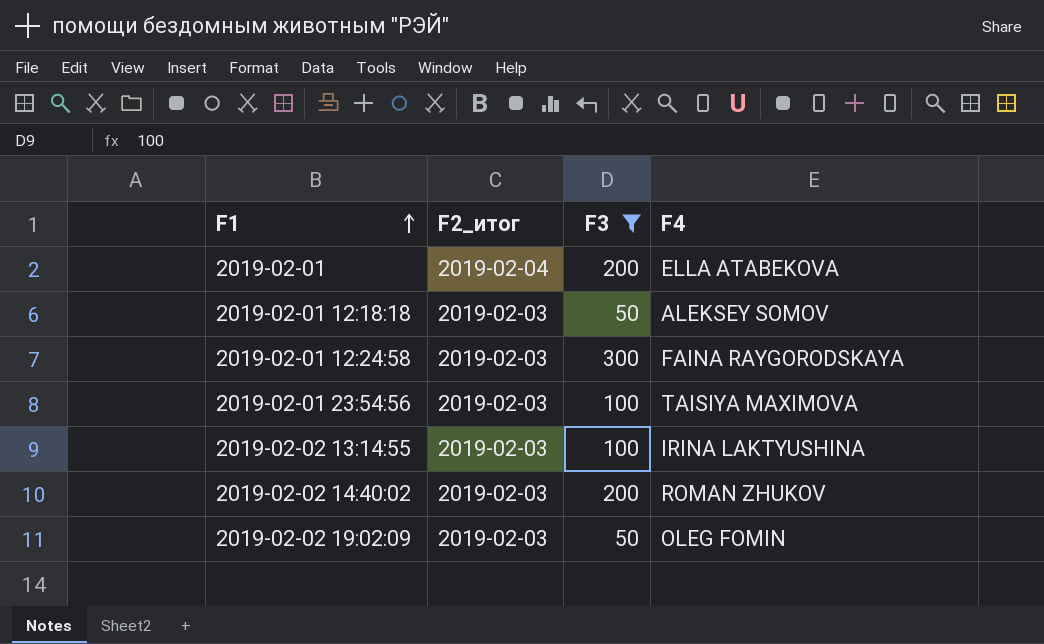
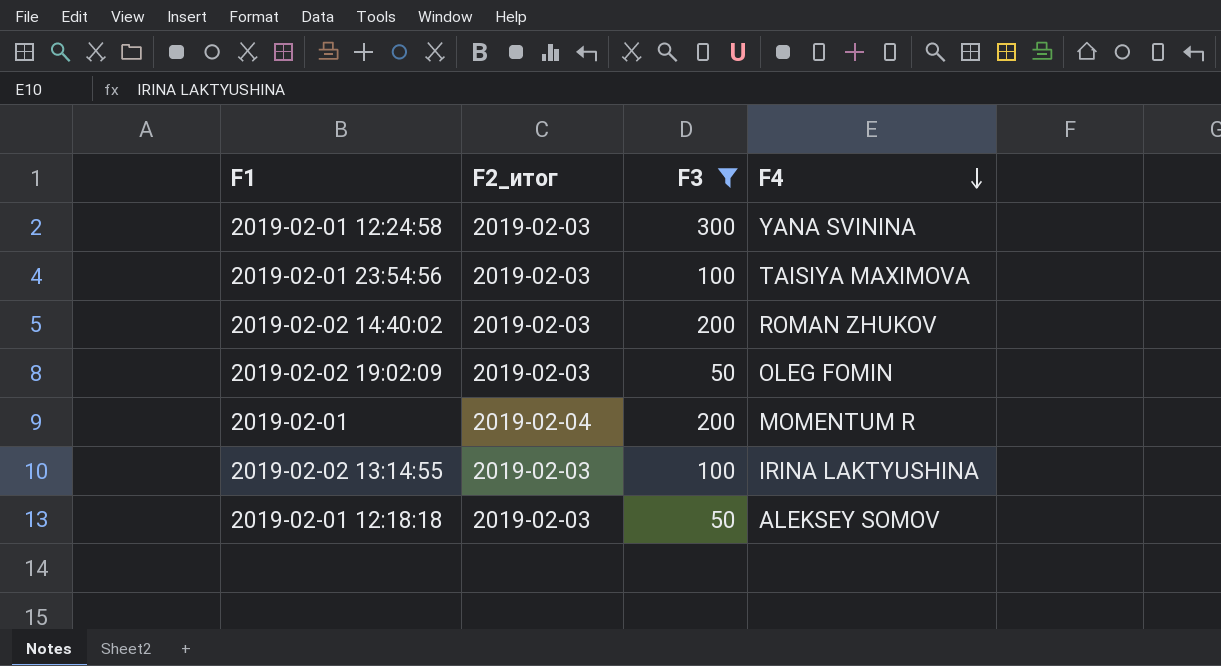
row order: F1 ascending -> F4 descending
2019-02-01 12:24:58 | F4: FAINA RAYGORODSKAYA -> YANA SVININA
2019-02-01 | F4: ELLA ATABEKOVA -> MOMENTUM R

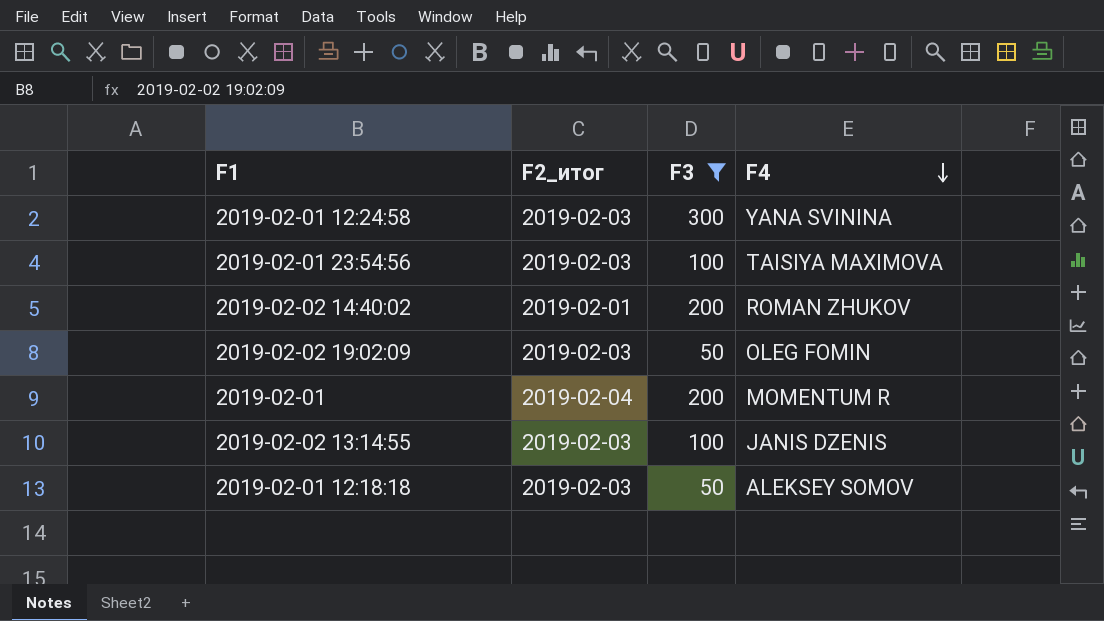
2019-02-02 14:40:02 | F2_итог: 2019-02-03 -> 2019-02-01
2019-02-02 13:14:55 | F4: IRINA LAKTYUSHINA -> JANIS DZENIS

